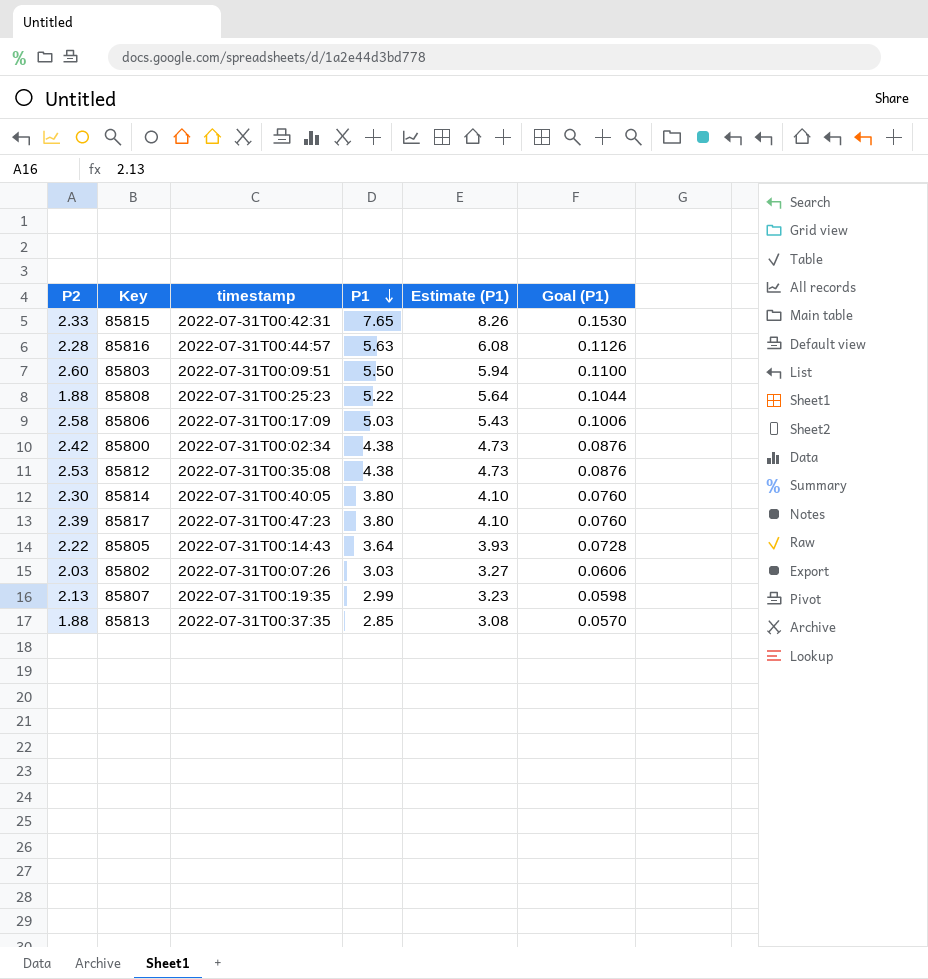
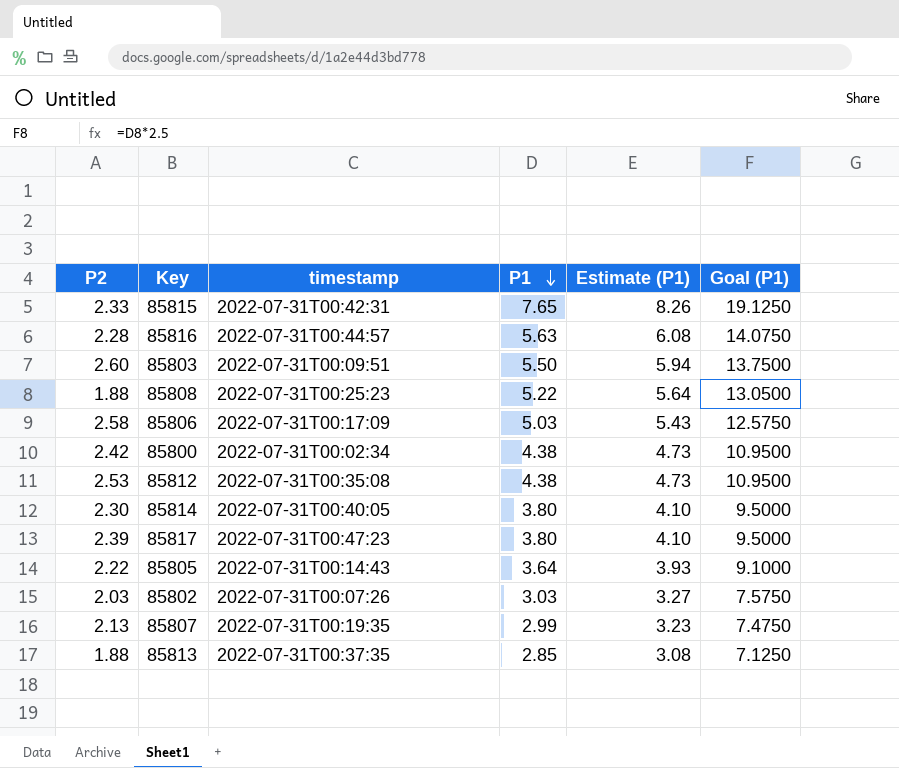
column Goal (P1) | formula: [P1] * 0.02 -> [P1] * 2.5

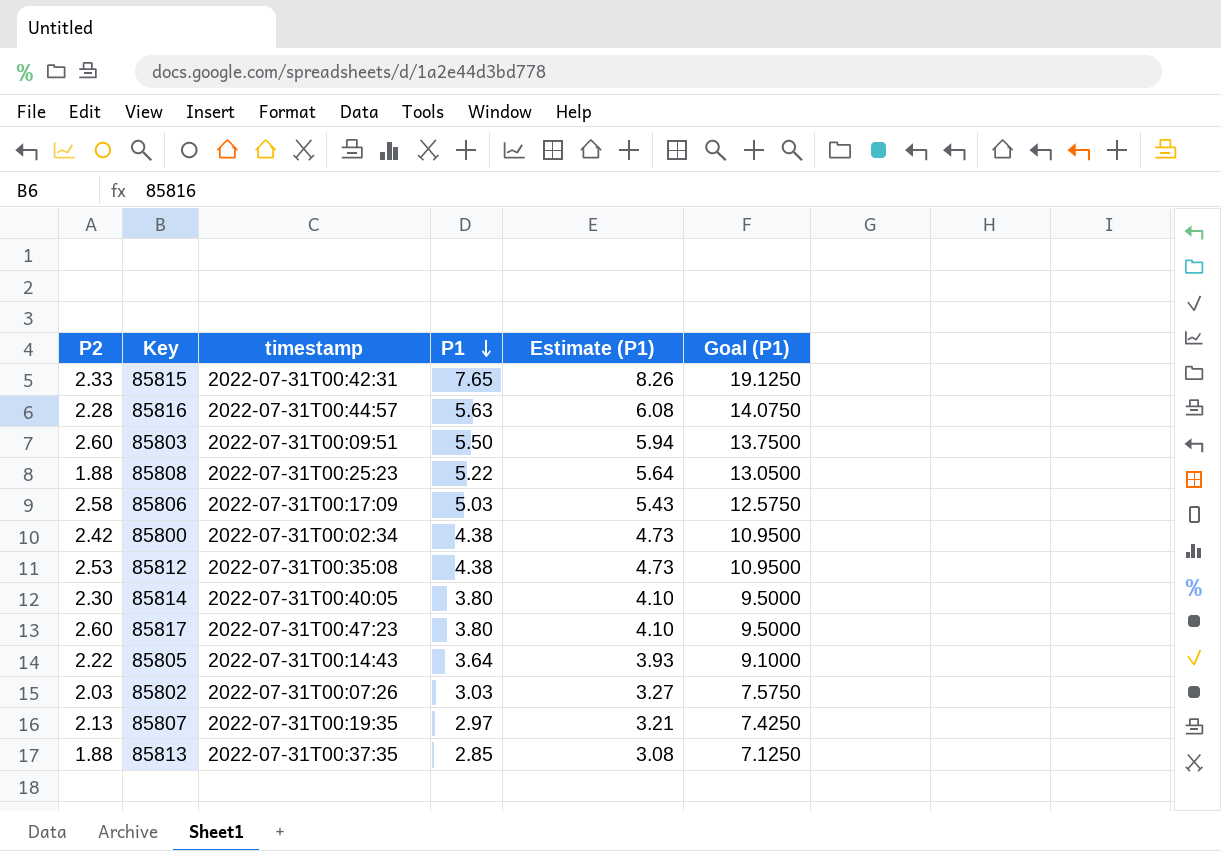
85817 | P2: 2.39 -> 2.60
85807 | P1: 2.99 -> 2.97
85807 | Estimate (P1): 3.23 -> 3.21
85807 | Goal (P1): 7.4750 -> 7.4250

